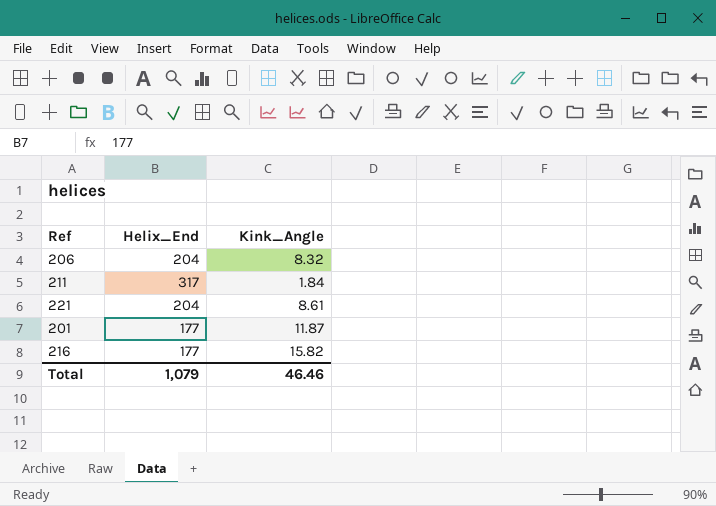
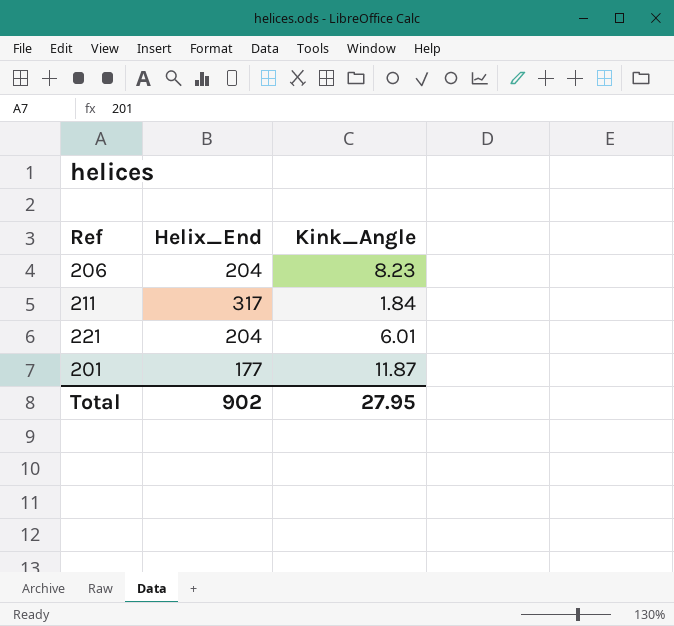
row 216: 177 | 15.82 -> none
206 | Kink_Angle: 8.32 -> 8.23
221 | Kink_Angle: 8.61 -> 6.01
Total | Helix_End: 1,079 -> 902
Total | Kink_Angle: 46.46 -> 27.95

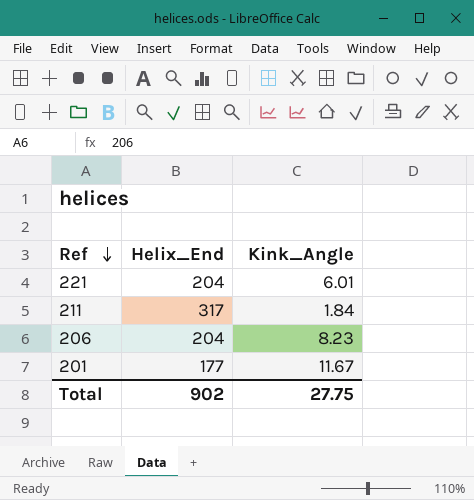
row order: none -> Ref descending
201 | Kink_Angle: 11.87 -> 11.67
Total | Kink_Angle: 27.95 -> 27.75

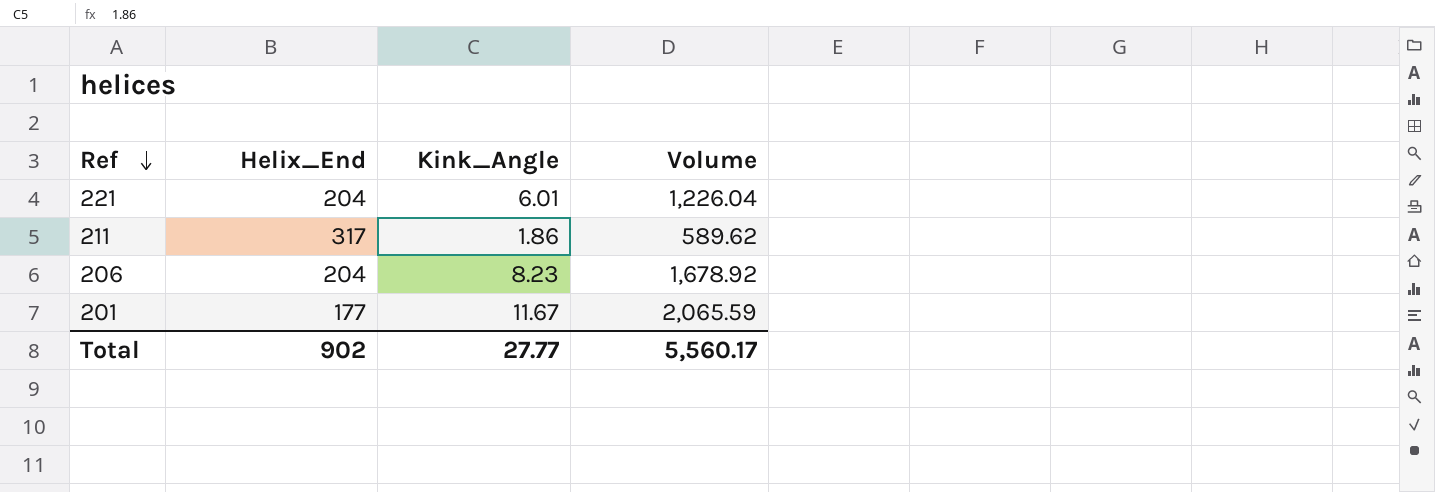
column Volume | formula: none -> [Helix_End] * [Kink_Angle]
211 | Kink_Angle: 1.84 -> 1.86
Total | Kink_Angle: 27.75 -> 27.77

